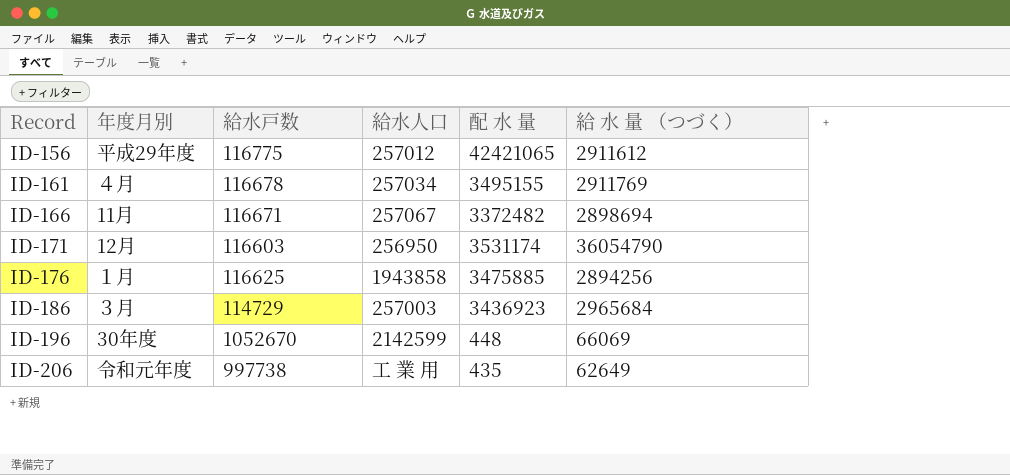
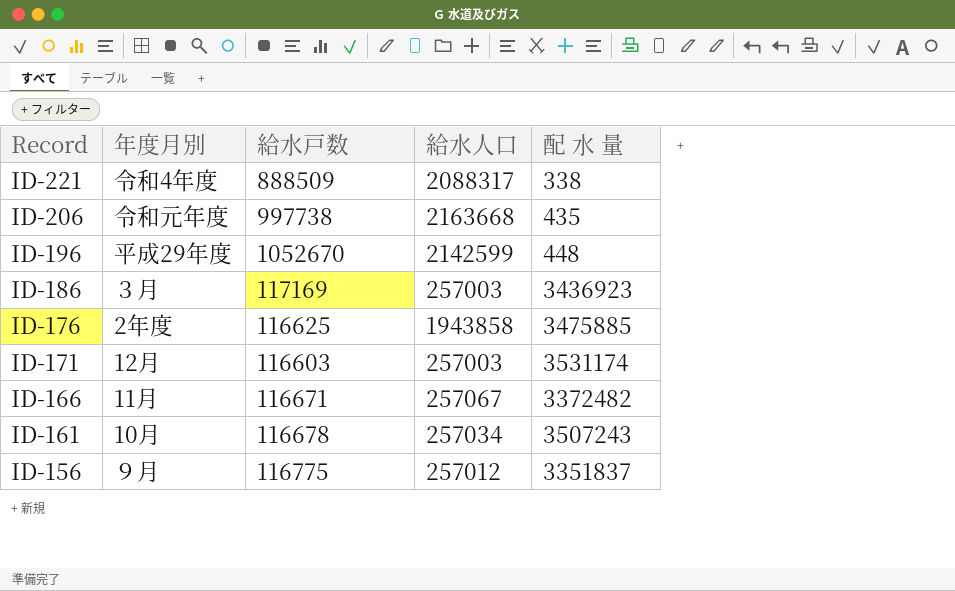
row order: Record ascending -> Record descending
column 給 水 量 （つづく） | position: 6 -> none
row ID-221: none -> 令和4年度 | 888509 | 2088317 | 338
ID-206 | 給水人口: 工 業 用 -> 2163668
ID-196 | 年度月別: 30年度 -> 平成29年度
ID-186 | 給水戸数: 114729 -> 117169
ID-176 | 年度月別: １月 -> 2年度
ID-171 | 給水人口: 256950 -> 257003
ID-161 | 年度月別: ４月 -> 10月
ID-161 | 配 水 量: 3495155 -> 3507243
ID-156 | 年度月別: 平成29年度 -> ９月
ID-156 | 配 水 量: 42421065 -> 3351837

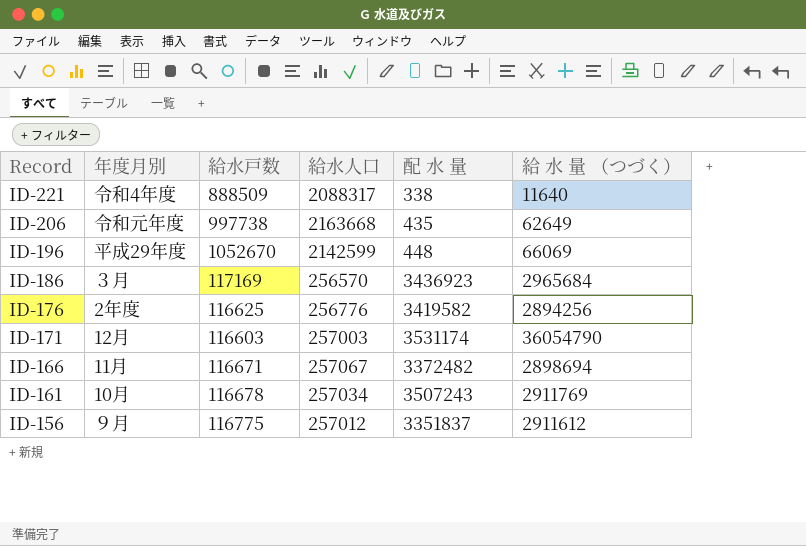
column 給 水 量 （つづく） | position: none -> 6
ID-186 | 給水人口: 257003 -> 256570
ID-176 | 給水人口: 1943858 -> 256776
ID-176 | 配 水 量: 3475885 -> 3419582

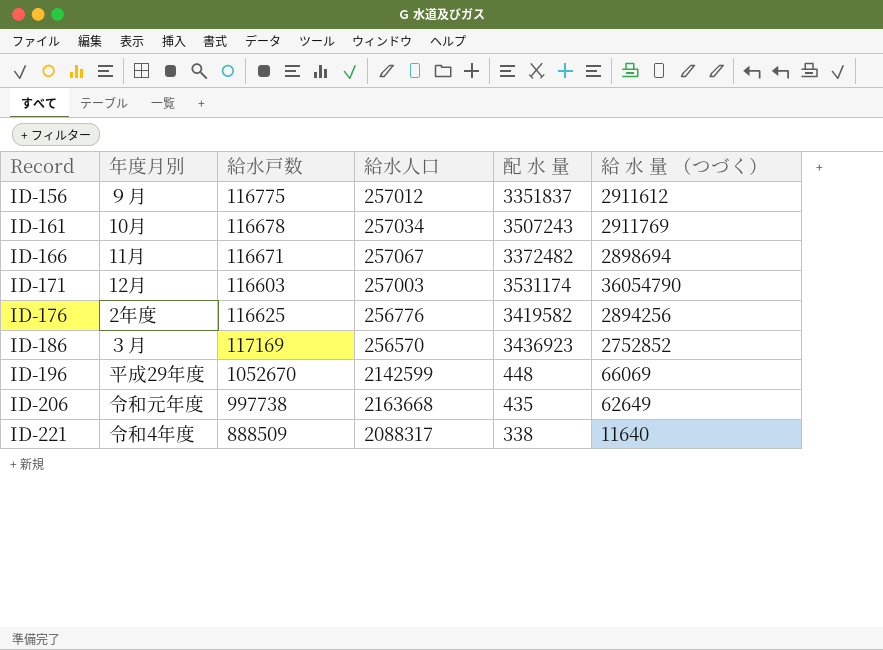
row order: Record descending -> Record ascending
ID-186 | 給 水 量 （つづく）: 2965684 -> 2752852

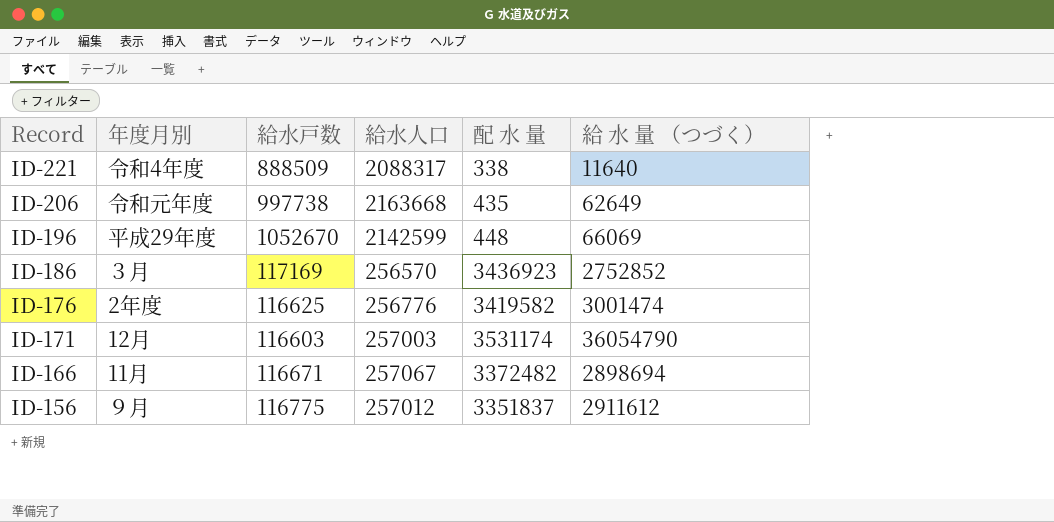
row order: Record ascending -> Record descending
row ID-161: 10月 | 116678 | 257034 | 3507243 | 2911769 -> none
ID-176 | 給 水 量 （つづく）: 2894256 -> 3001474

